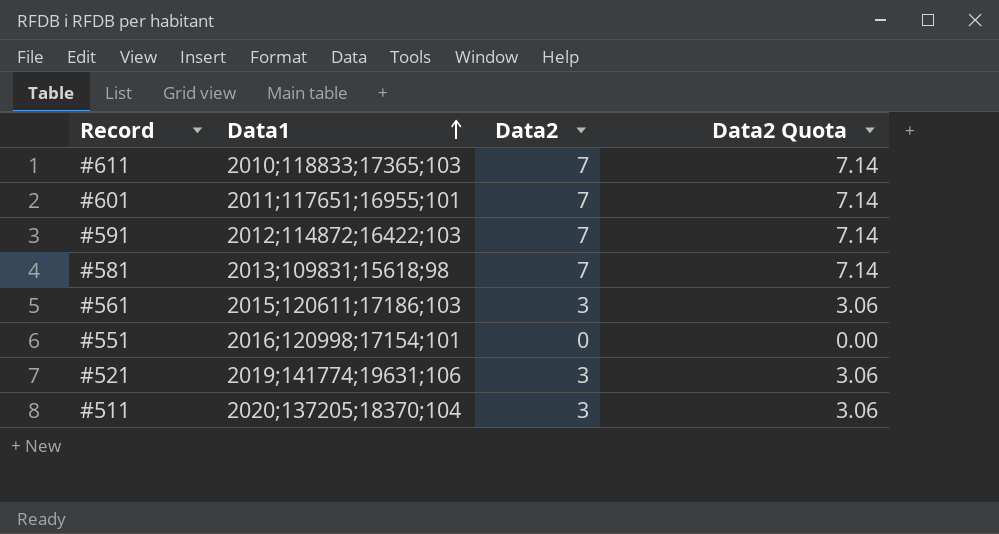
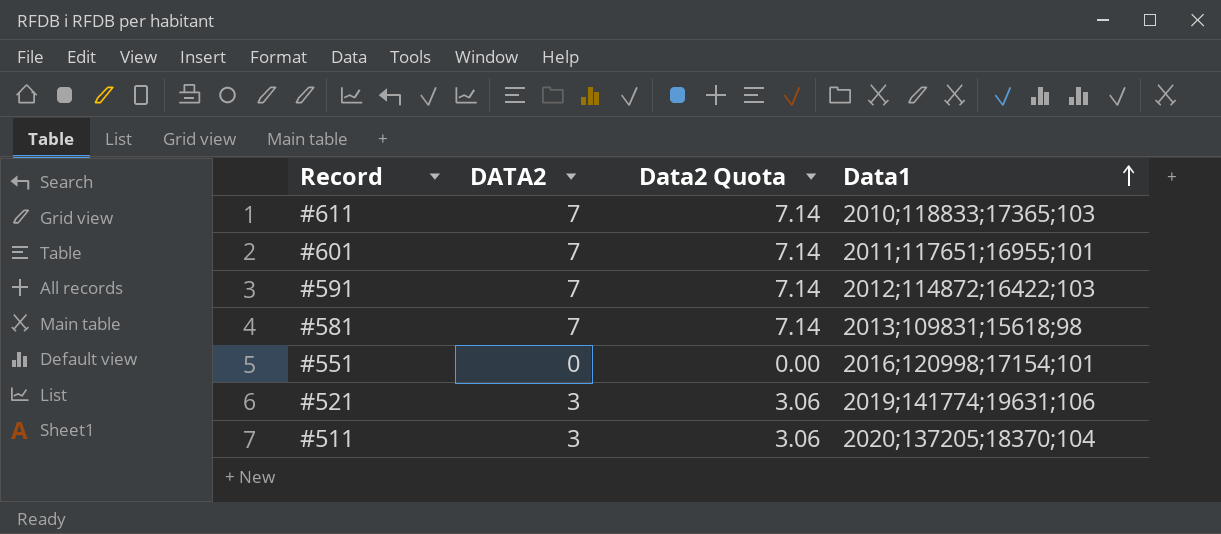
column name: Data2 -> DATA2
column Data1 | position: 2 -> 4
row #561: 2015;120611;17186;103 | 3 | 3.06 -> none

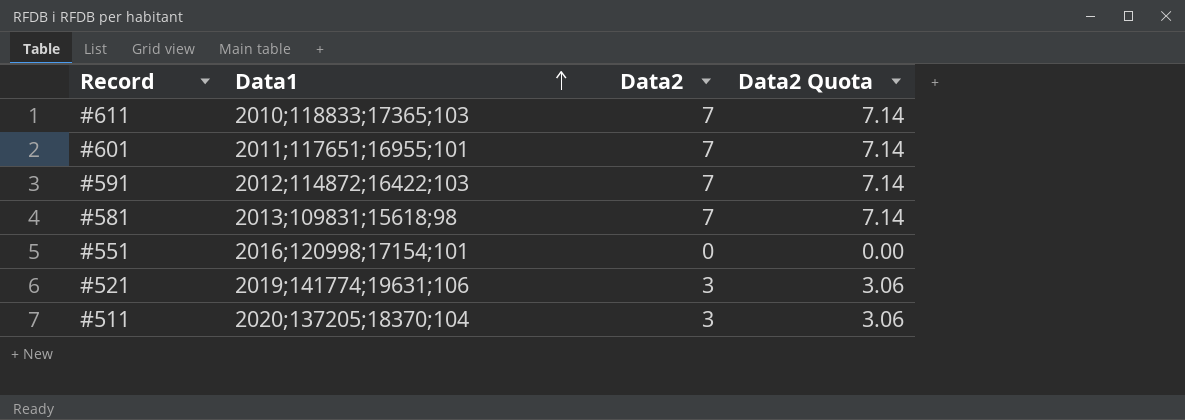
column Data1 | position: 4 -> 2
column name: DATA2 -> Data2

